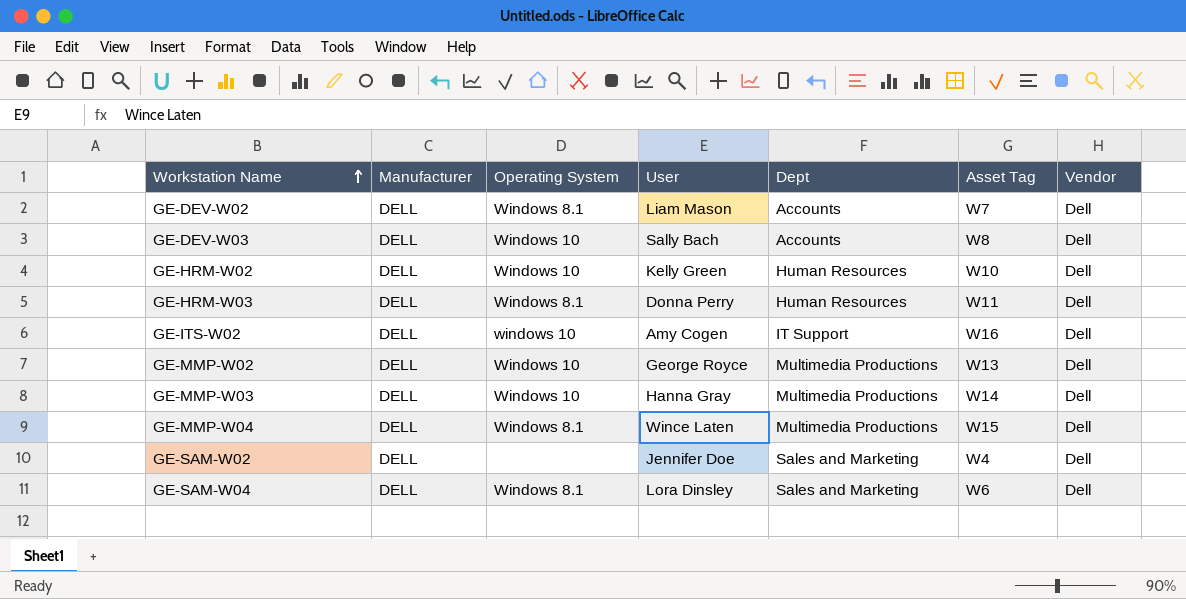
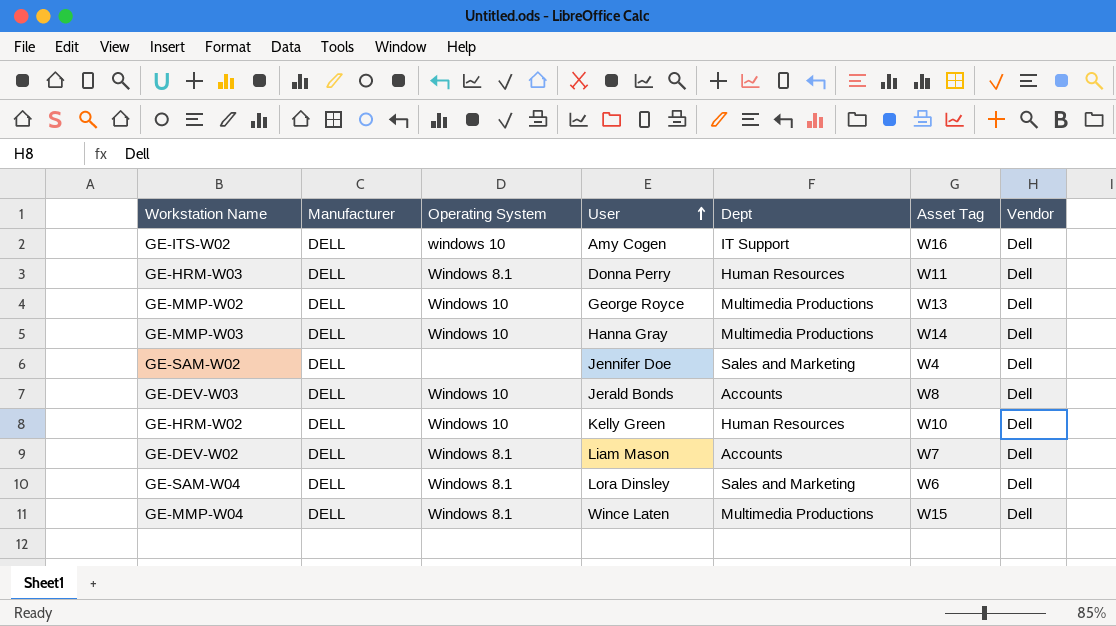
row order: Workstation Name ascending -> User ascending
GE-DEV-W03 | User: Sally Bach -> Jerald Bonds

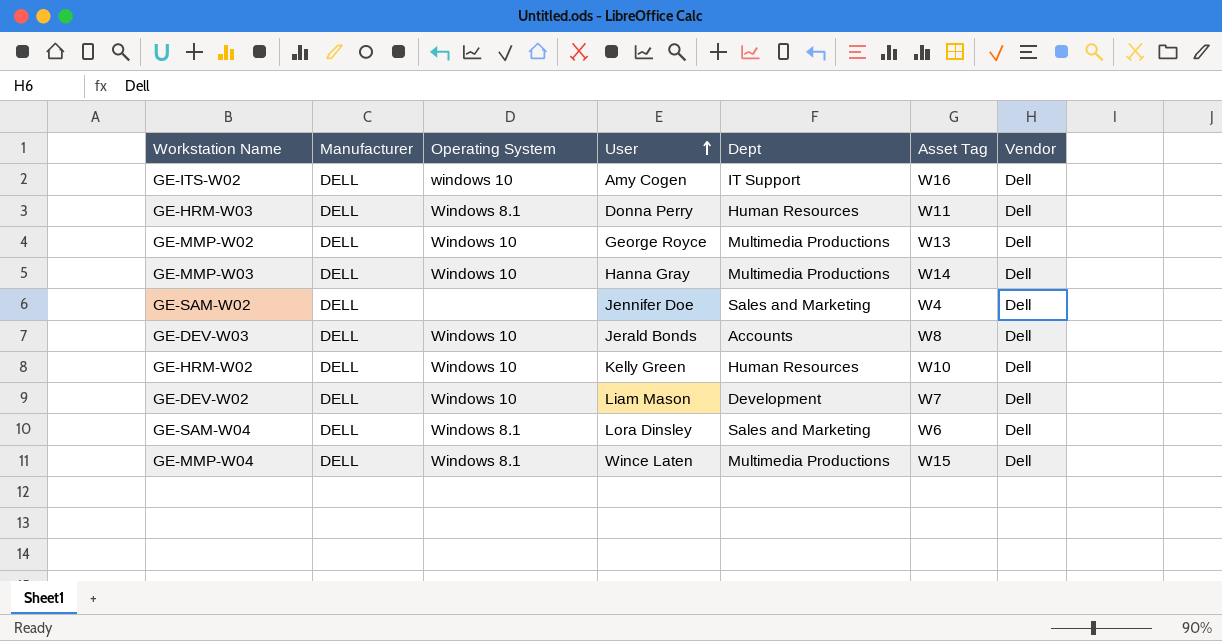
GE-DEV-W02 | Operating System: Windows 8.1 -> Windows 10
GE-DEV-W02 | Dept: Accounts -> Development

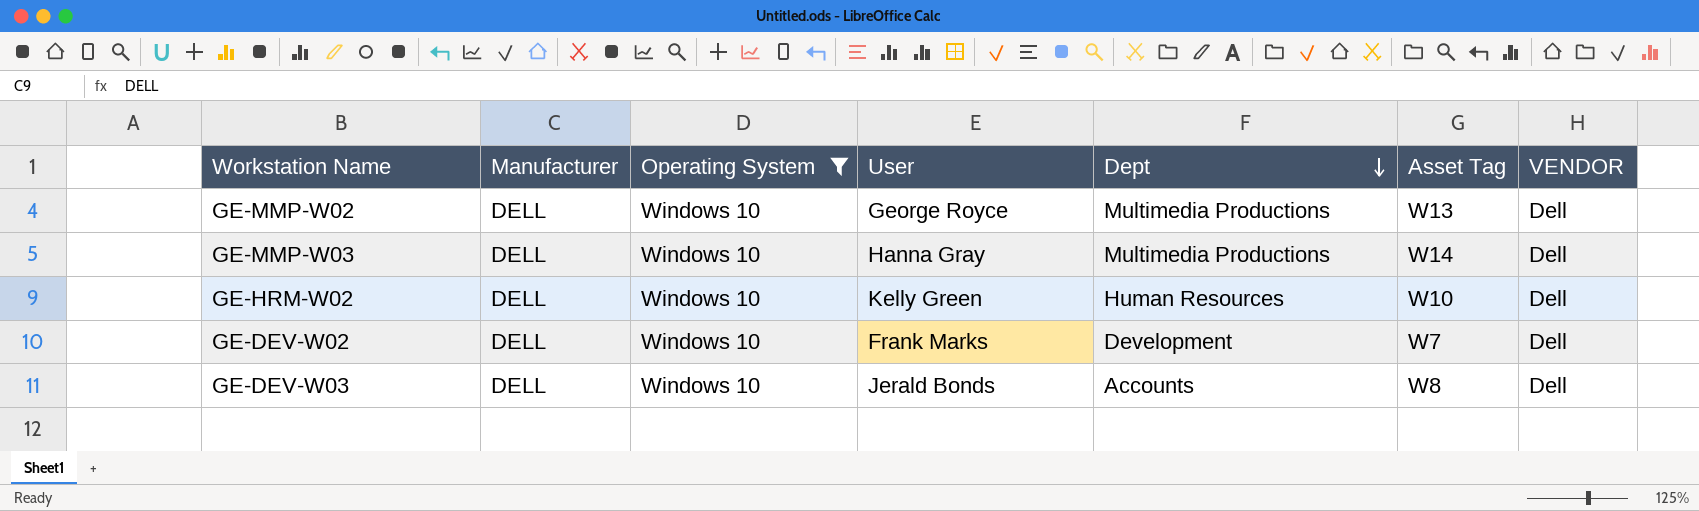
filter: none -> Operating System = Windows 10
row order: User ascending -> Dept descending
column name: Vendor -> VENDOR
GE-DEV-W02 | User: Liam Mason -> Frank Marks

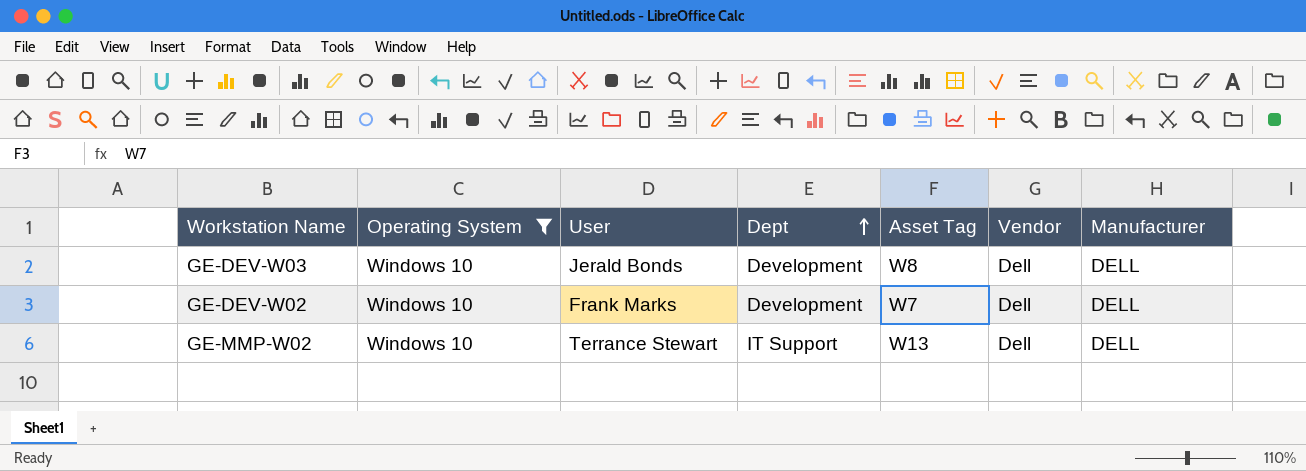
row order: Dept descending -> Dept ascending
column name: VENDOR -> Vendor
column Manufacturer | position: 2 -> 7
row GE-MMP-W03: DELL | Windows 10 | Hanna Gray | Multimedia Productions | W14 | Dell -> none
row GE-HRM-W02: DELL | Windows 10 | Kelly Green | Human Resources | W10 | Dell -> none
GE-DEV-W03 | Dept: Accounts -> Development
GE-MMP-W02 | User: George Royce -> Terrance Stewart
GE-MMP-W02 | Dept: Multimedia Productions -> IT Support

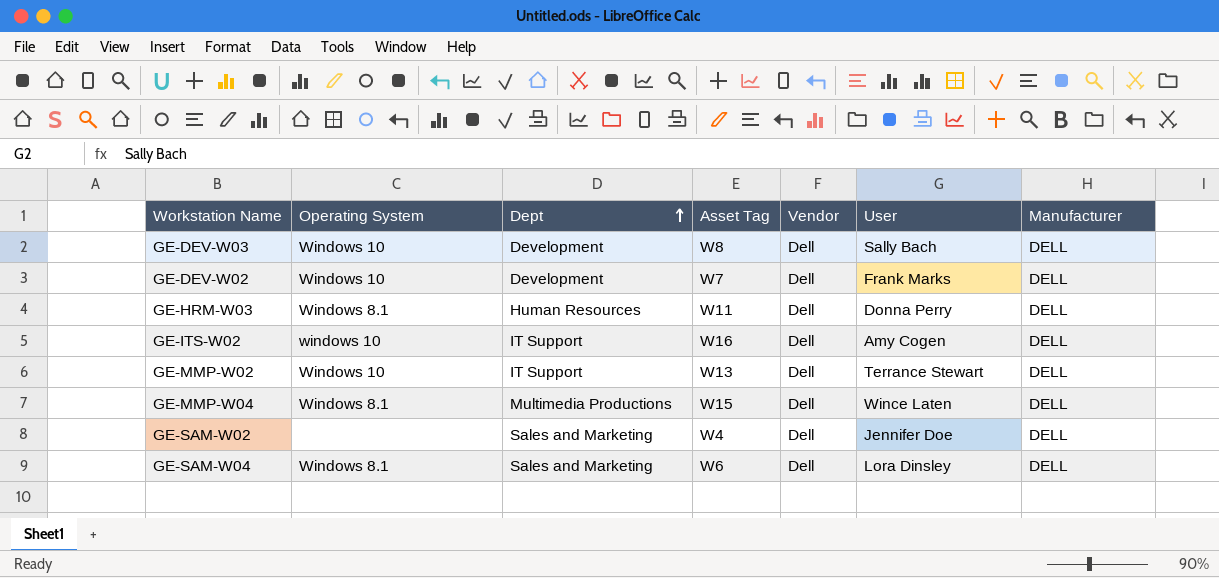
filter: Operating System = Windows 10 -> none
column User | position: 3 -> 6
GE-DEV-W03 | User: Jerald Bonds -> Sally Bach

